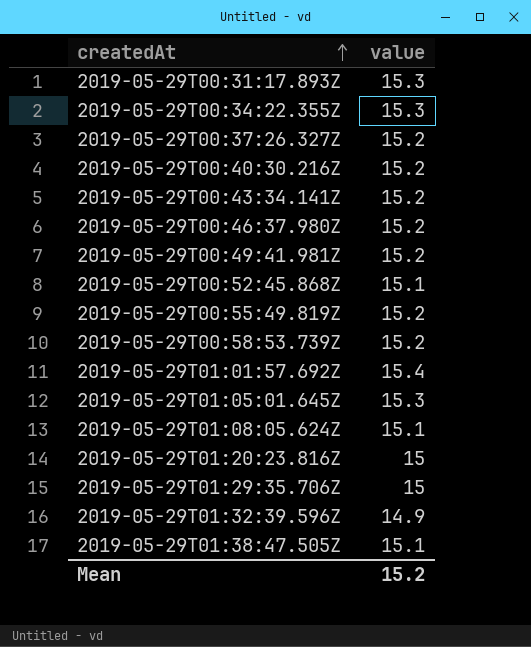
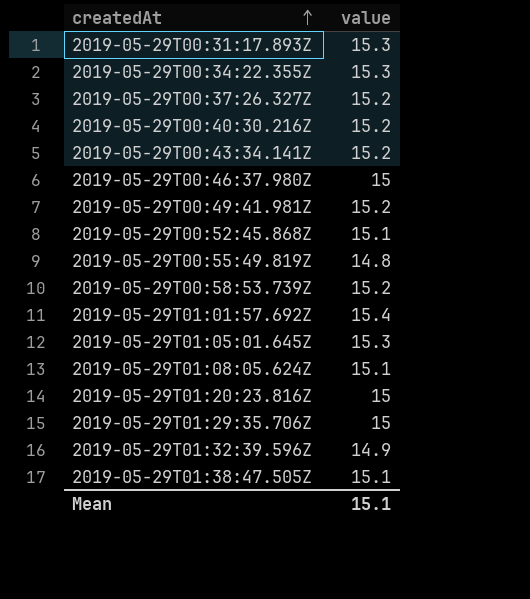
2019-05-29T00:46:37.980Z | value: 15.2 -> 15
2019-05-29T00:55:49.819Z | value: 15.2 -> 14.8
Mean | value: 15.2 -> 15.1

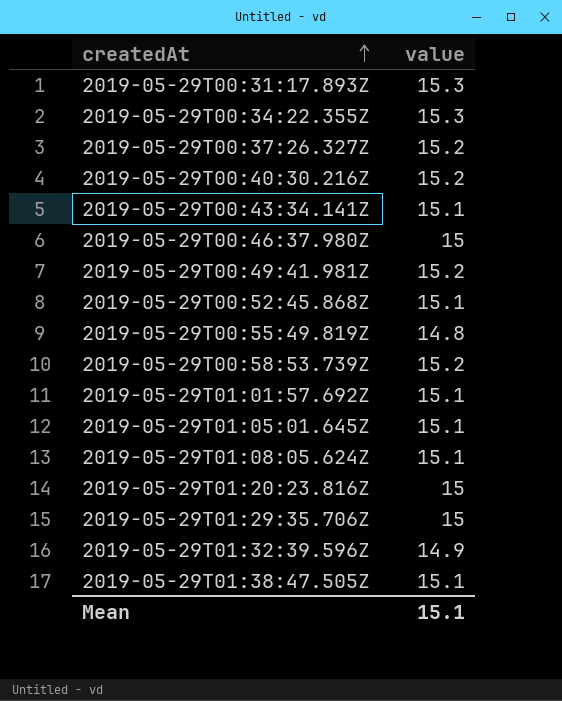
2019-05-29T00:43:34.141Z | value: 15.2 -> 15.1
2019-05-29T01:01:57.692Z | value: 15.4 -> 15.1
2019-05-29T01:05:01.645Z | value: 15.3 -> 15.1

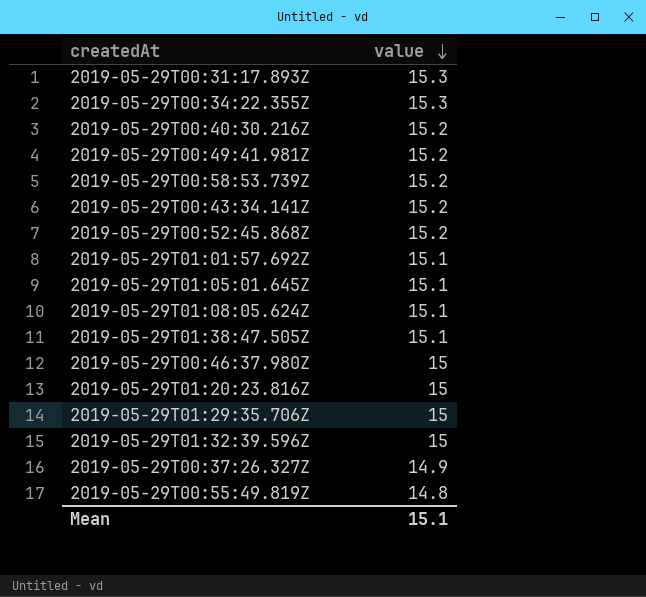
row order: createdAt ascending -> value descending
2019-05-29T00:43:34.141Z | value: 15.1 -> 15.2
2019-05-29T00:52:45.868Z | value: 15.1 -> 15.2
2019-05-29T01:32:39.596Z | value: 14.9 -> 15
2019-05-29T00:37:26.327Z | value: 15.2 -> 14.9

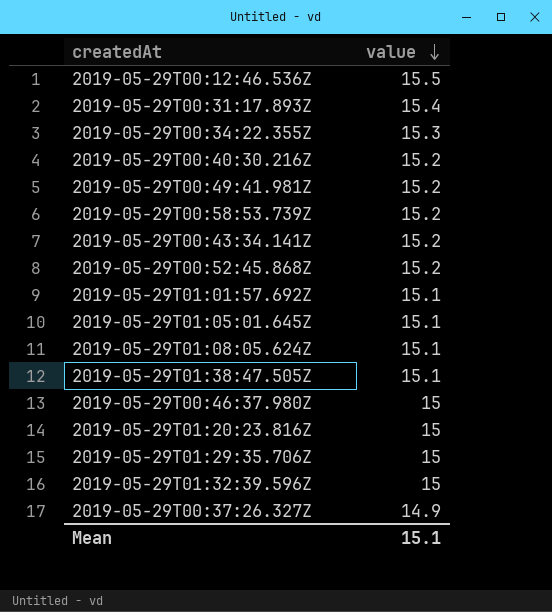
row 2019-05-29T00:55:49.819Z: 14.8 -> none
row 2019-05-29T00:12:46.536Z: none -> 15.5
2019-05-29T00:31:17.893Z | value: 15.3 -> 15.4

